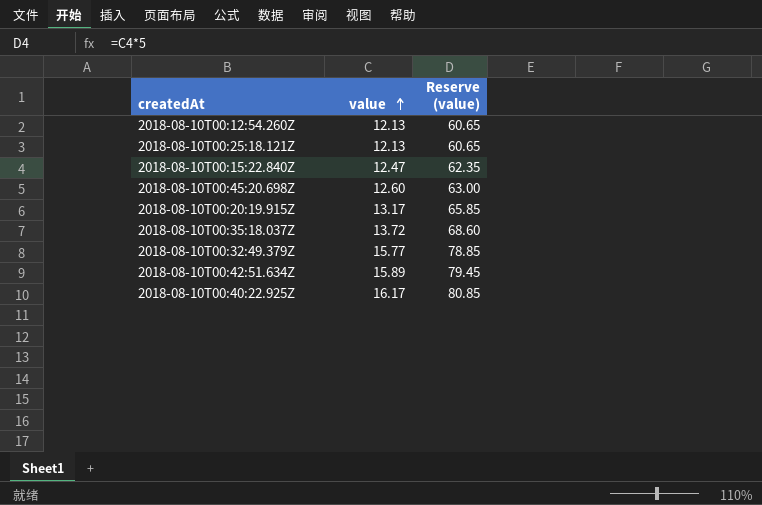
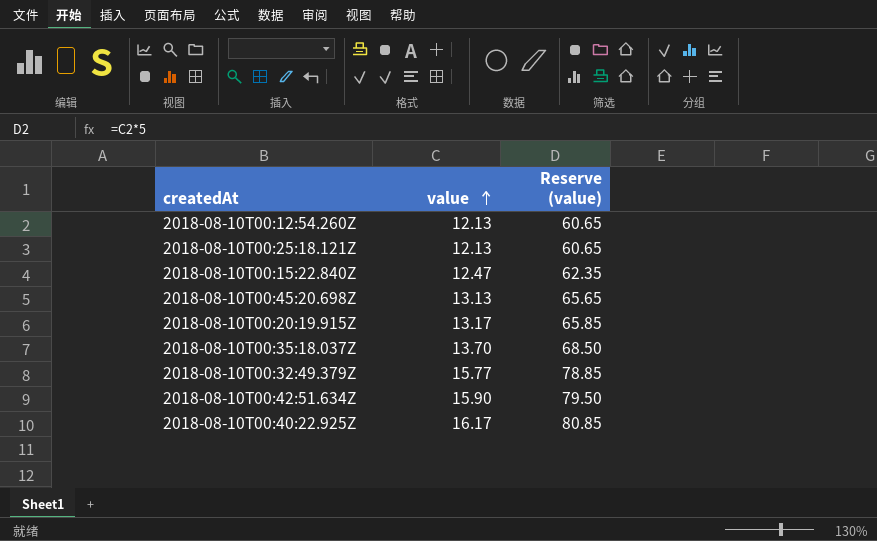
2018-08-10T00:45:20.698Z | value: 12.60 -> 13.13
2018-08-10T00:45:20.698Z | Reserve (value): 63.00 -> 65.65
2018-08-10T00:35:18.037Z | value: 13.72 -> 13.70
2018-08-10T00:35:18.037Z | Reserve (value): 68.60 -> 68.50
2018-08-10T00:42:51.634Z | value: 15.89 -> 15.90
2018-08-10T00:42:51.634Z | Reserve (value): 79.45 -> 79.50

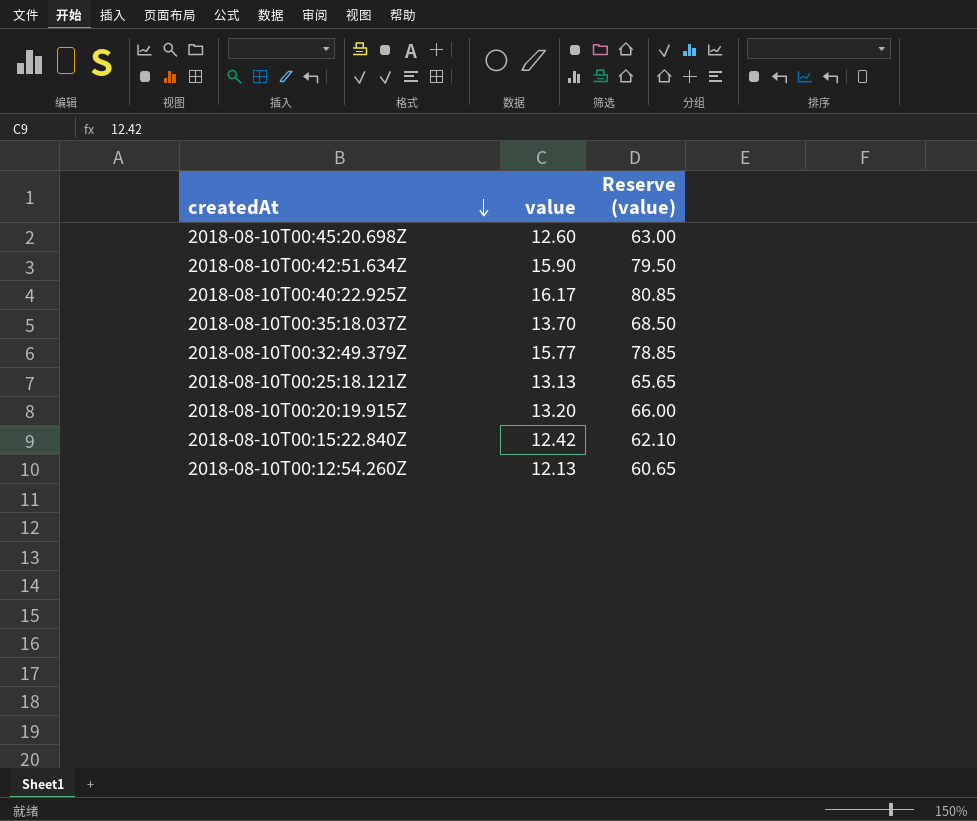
row order: value ascending -> createdAt descending
2018-08-10T00:45:20.698Z | value: 13.13 -> 12.60
2018-08-10T00:45:20.698Z | Reserve (value): 65.65 -> 63.00
2018-08-10T00:25:18.121Z | value: 12.13 -> 13.13
2018-08-10T00:25:18.121Z | Reserve (value): 60.65 -> 65.65
2018-08-10T00:20:19.915Z | value: 13.17 -> 13.20
2018-08-10T00:20:19.915Z | Reserve (value): 65.85 -> 66.00
2018-08-10T00:15:22.840Z | value: 12.47 -> 12.42
2018-08-10T00:15:22.840Z | Reserve (value): 62.35 -> 62.10

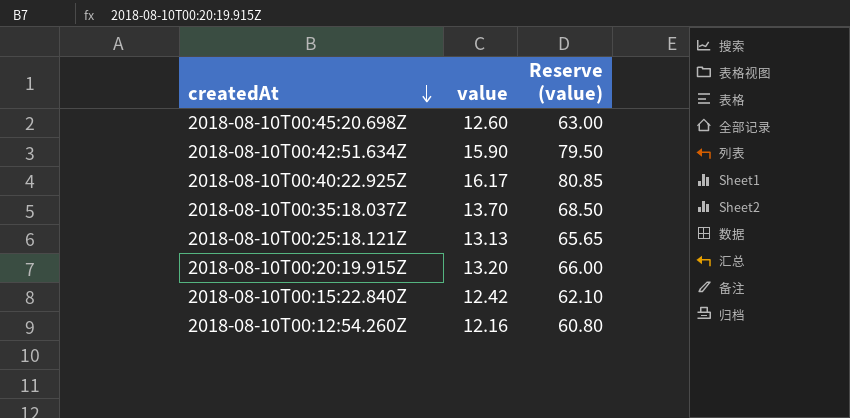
row 2018-08-10T00:32:49.379Z: 15.77 | 78.85 -> none
2018-08-10T00:12:54.260Z | value: 12.13 -> 12.16
2018-08-10T00:12:54.260Z | Reserve (value): 60.65 -> 60.80

